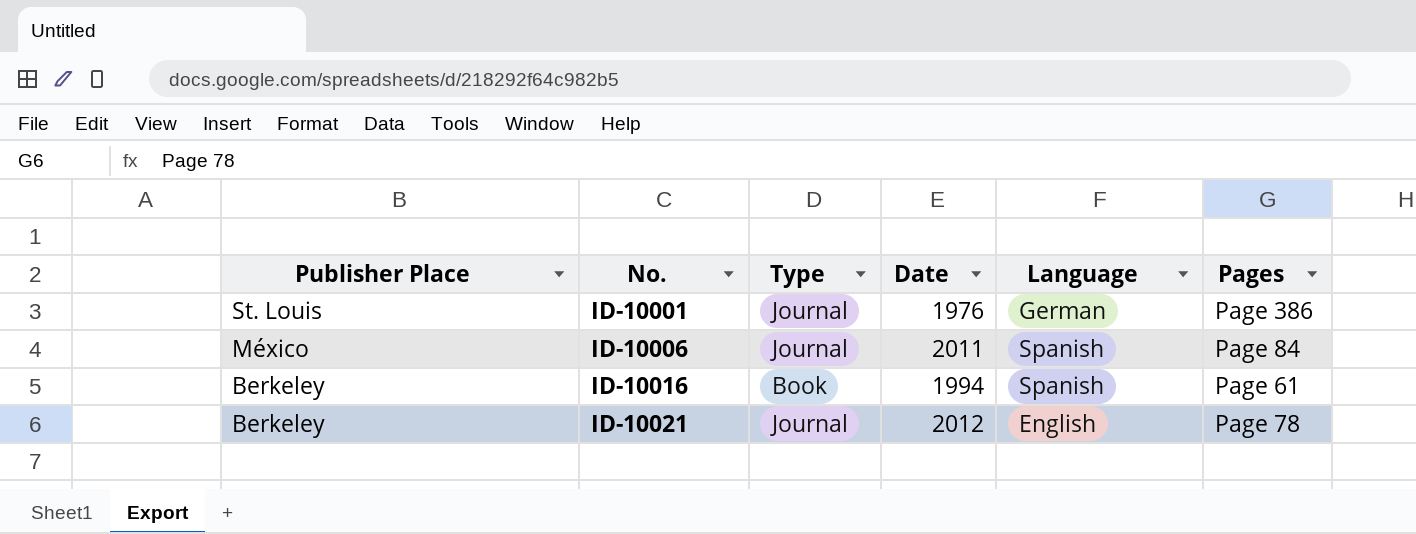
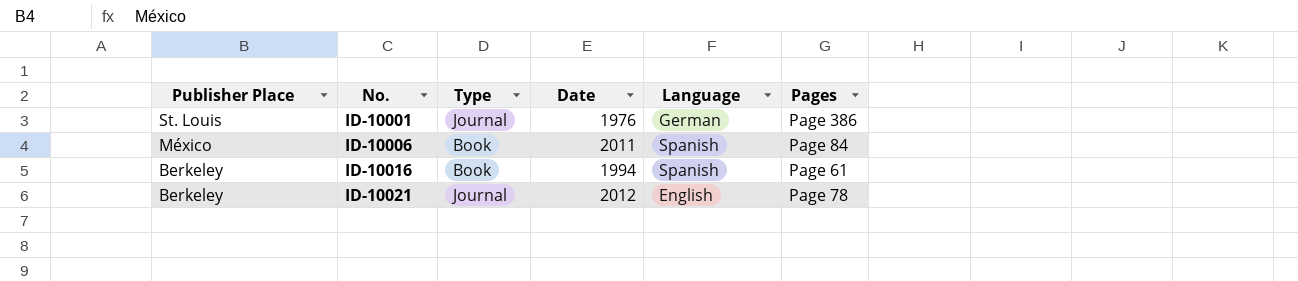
ID-10006 | Type: Journal -> Book

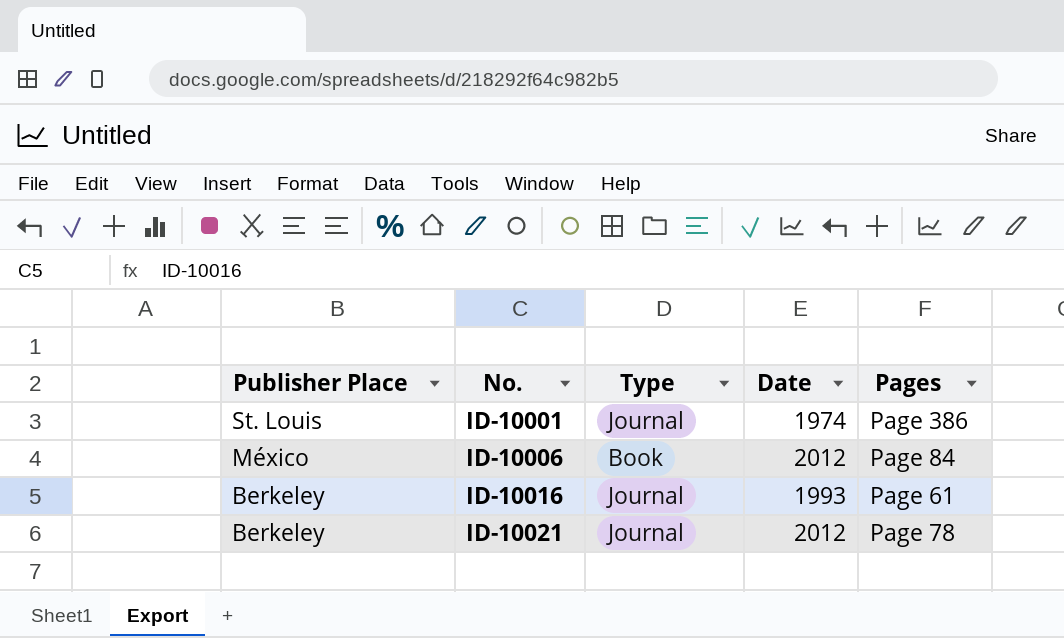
column Language | position: 5 -> none
ID-10001 | Date: 1976 -> 1974
ID-10006 | Date: 2011 -> 2012
ID-10016 | Type: Book -> Journal
ID-10016 | Date: 1994 -> 1993

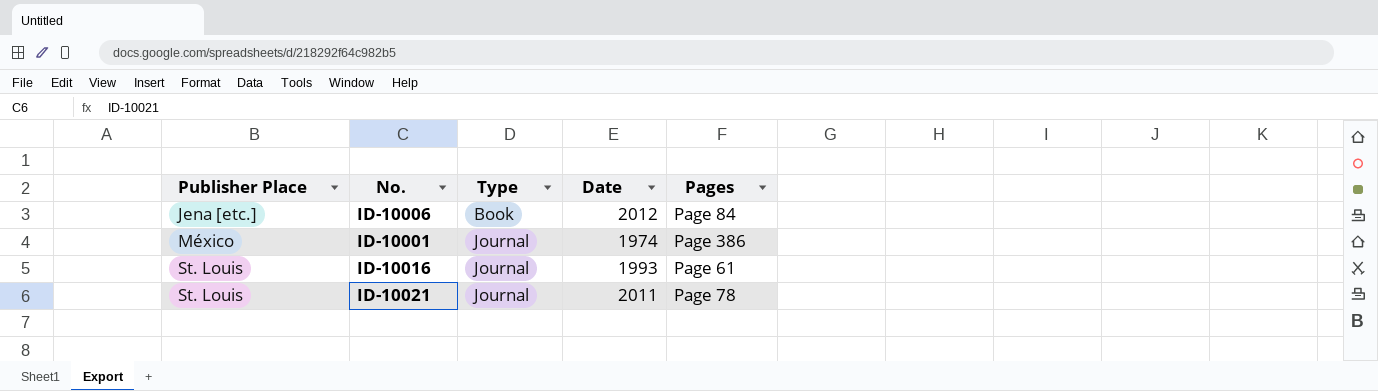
row order: Publisher Place descending -> Publisher Place ascending
ID-10006 | Publisher Place: México -> Jena [etc.]
ID-10001 | Publisher Place: St. Louis -> México
ID-10016 | Publisher Place: Berkeley -> St. Louis
ID-10021 | Publisher Place: Berkeley -> St. Louis
ID-10021 | Date: 2012 -> 2011

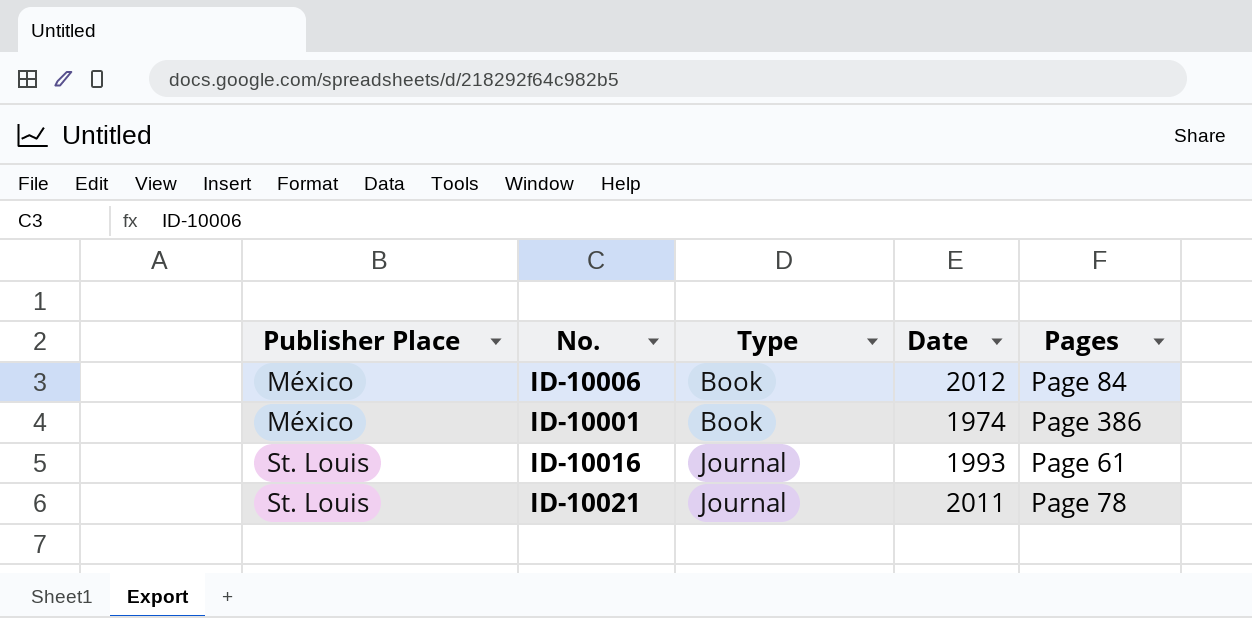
ID-10006 | Publisher Place: Jena [etc.] -> México
ID-10001 | Type: Journal -> Book

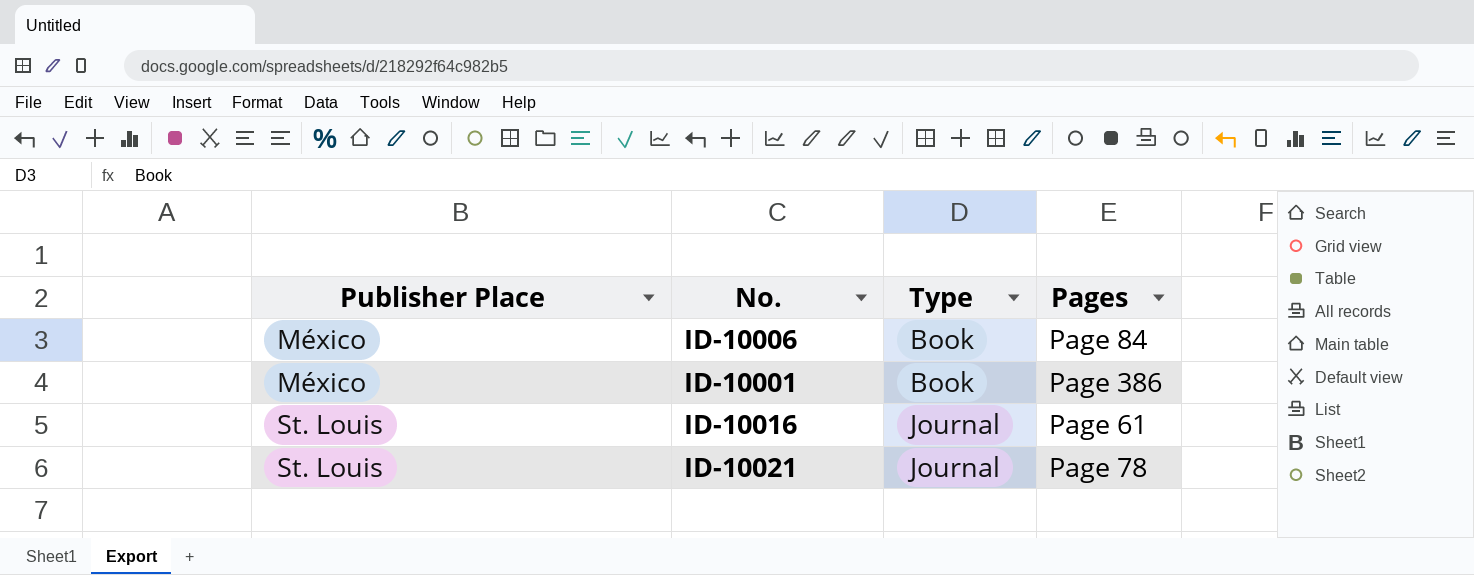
column Date | position: 4 -> none

